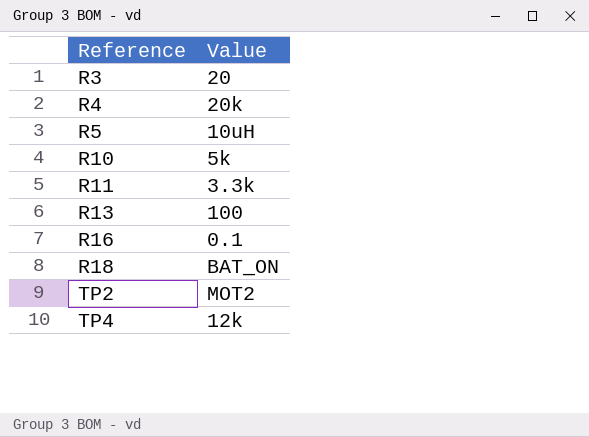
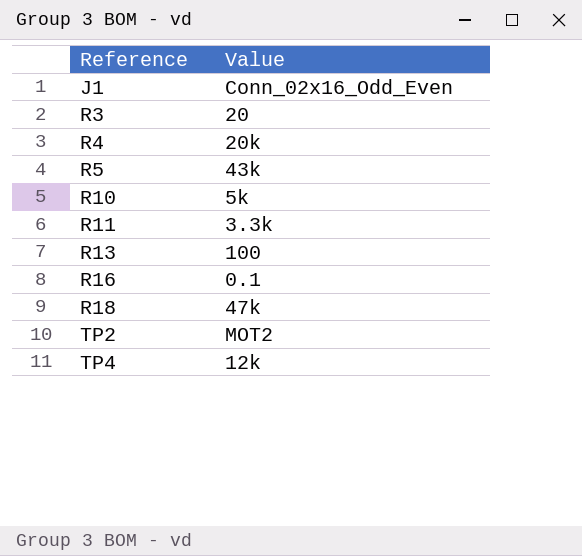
row J1: none -> Conn_02x16_Odd_Even
R5 | Value: 10uH -> 43k
R18 | Value: BAT_ON -> 47k

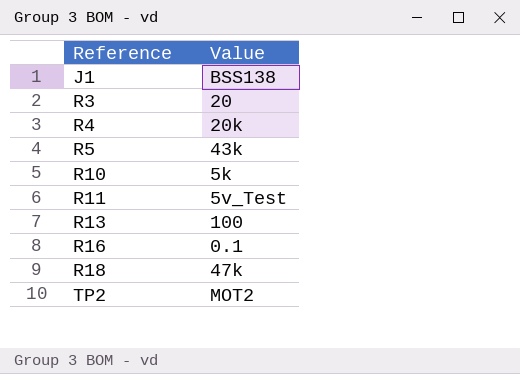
row TP4: 12k -> none
J1 | Value: Conn_02x16_Odd_Even -> BSS138
R11 | Value: 3.3k -> 5v_Test

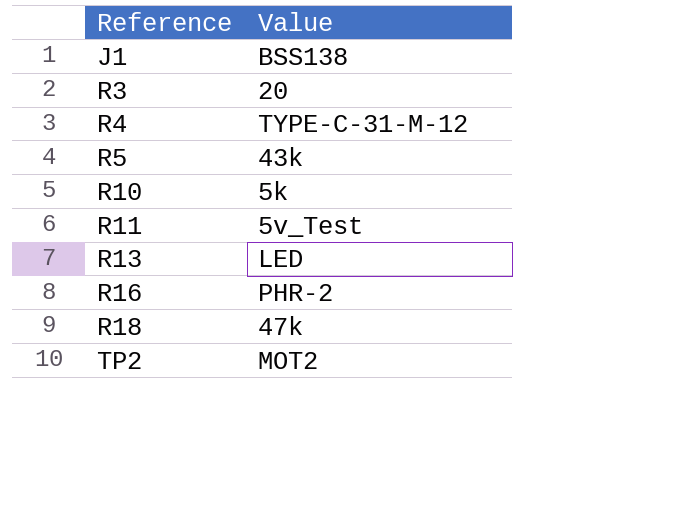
R4 | Value: 20k -> TYPE-C-31-M-12
R13 | Value: 100 -> LED
R16 | Value: 0.1 -> PHR-2

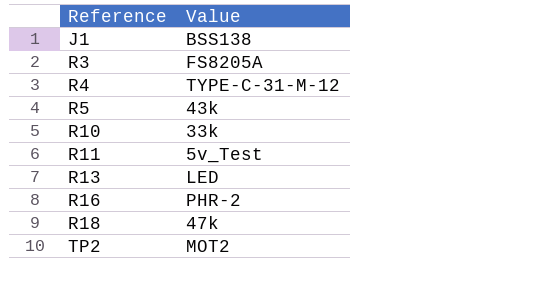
R3 | Value: 20 -> FS8205A
R10 | Value: 5k -> 33k

